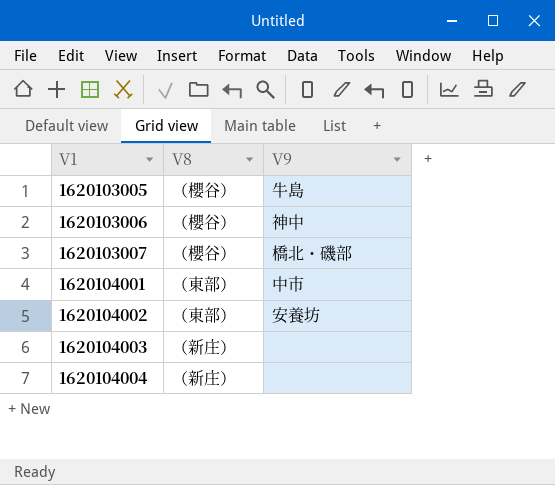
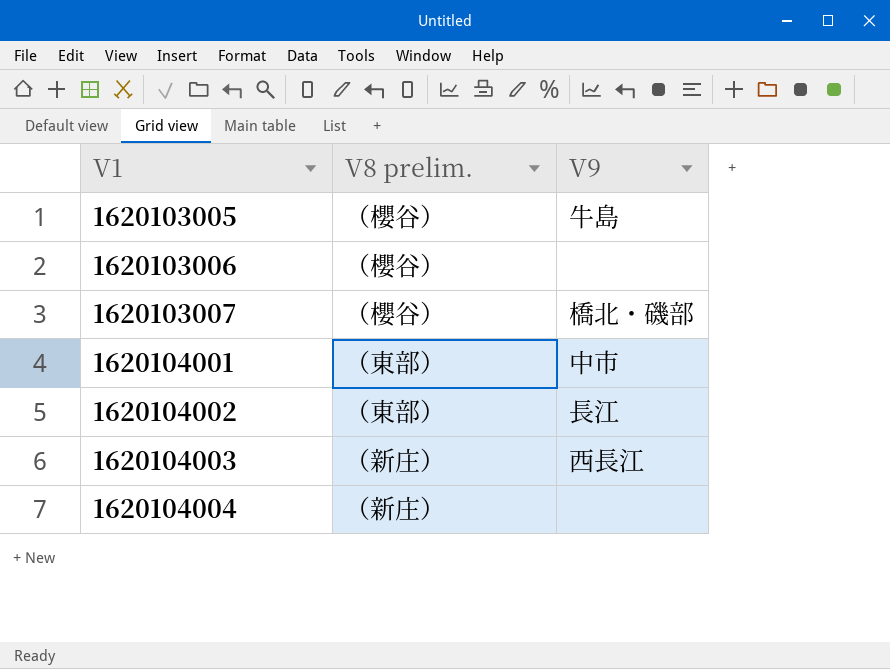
column name: V8 -> V8 prelim.
1620103006 | V9: 神中 -> none
1620104002 | V9: 安養坊 -> 長江
1620104003 | V9: none -> 西長江

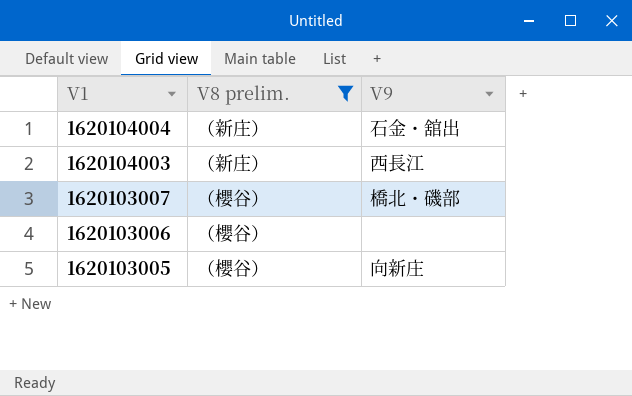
filter: none -> V8 prelim. != （東部）
row order: V1 ascending -> V1 descending
1620104004 | V9: none -> 石金・舘出
1620103005 | V9: 牛島 -> 向新庄

